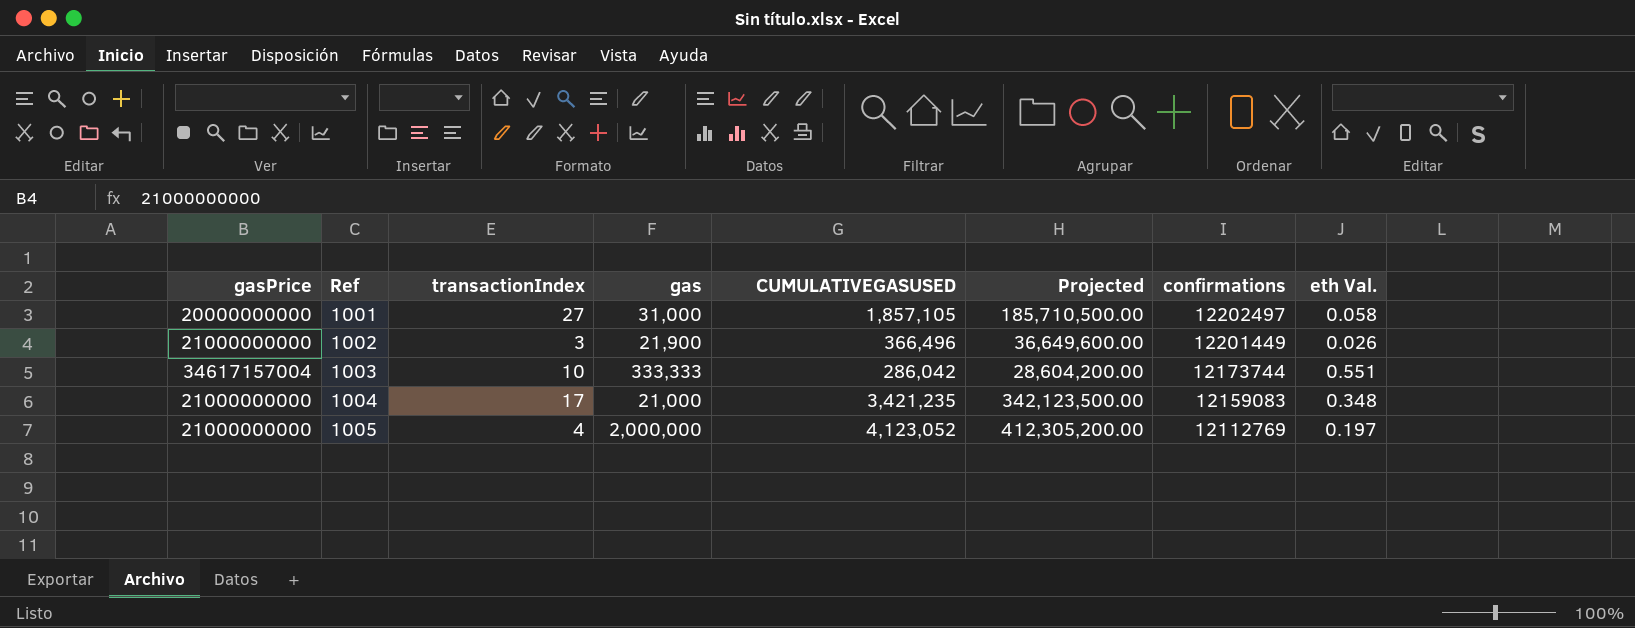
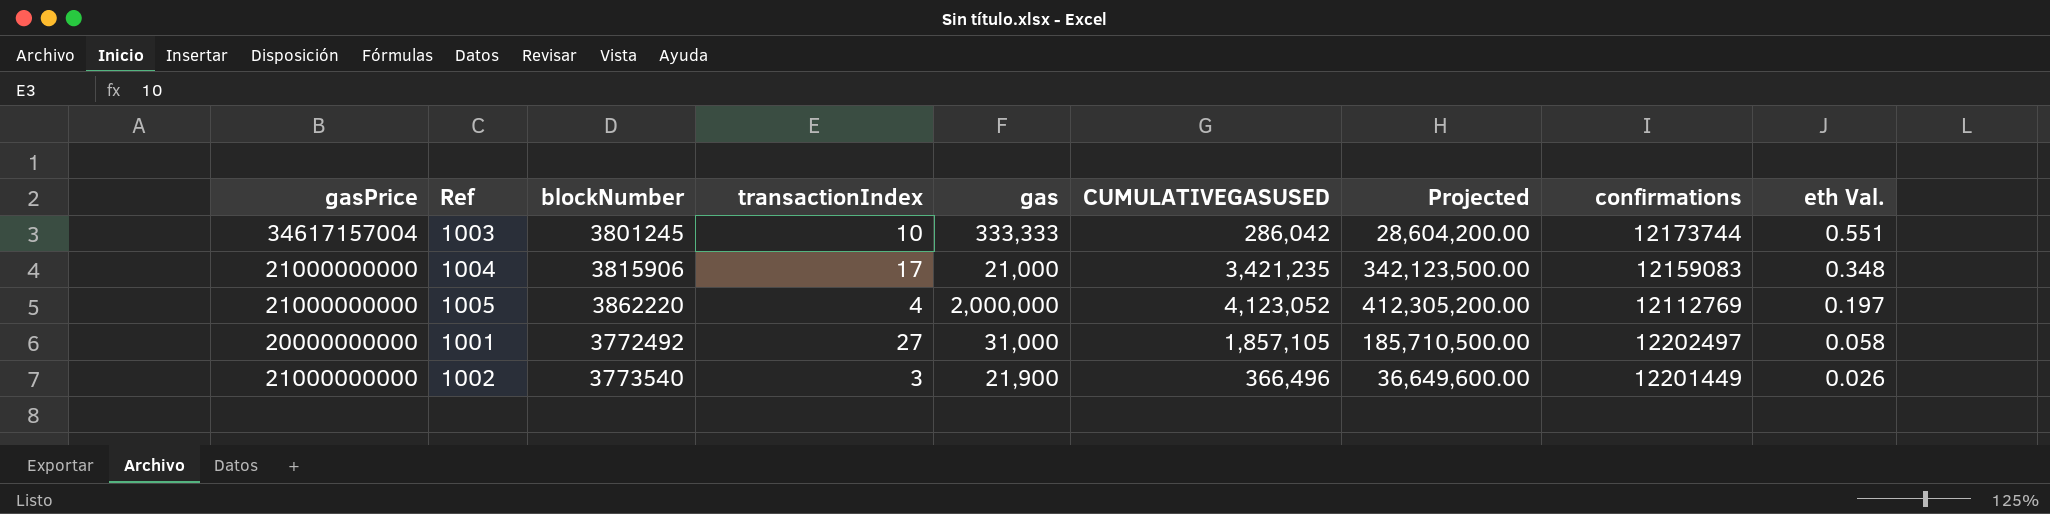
row order: Ref ascending -> eth Val. descending
column blockNumber | position: none -> 3

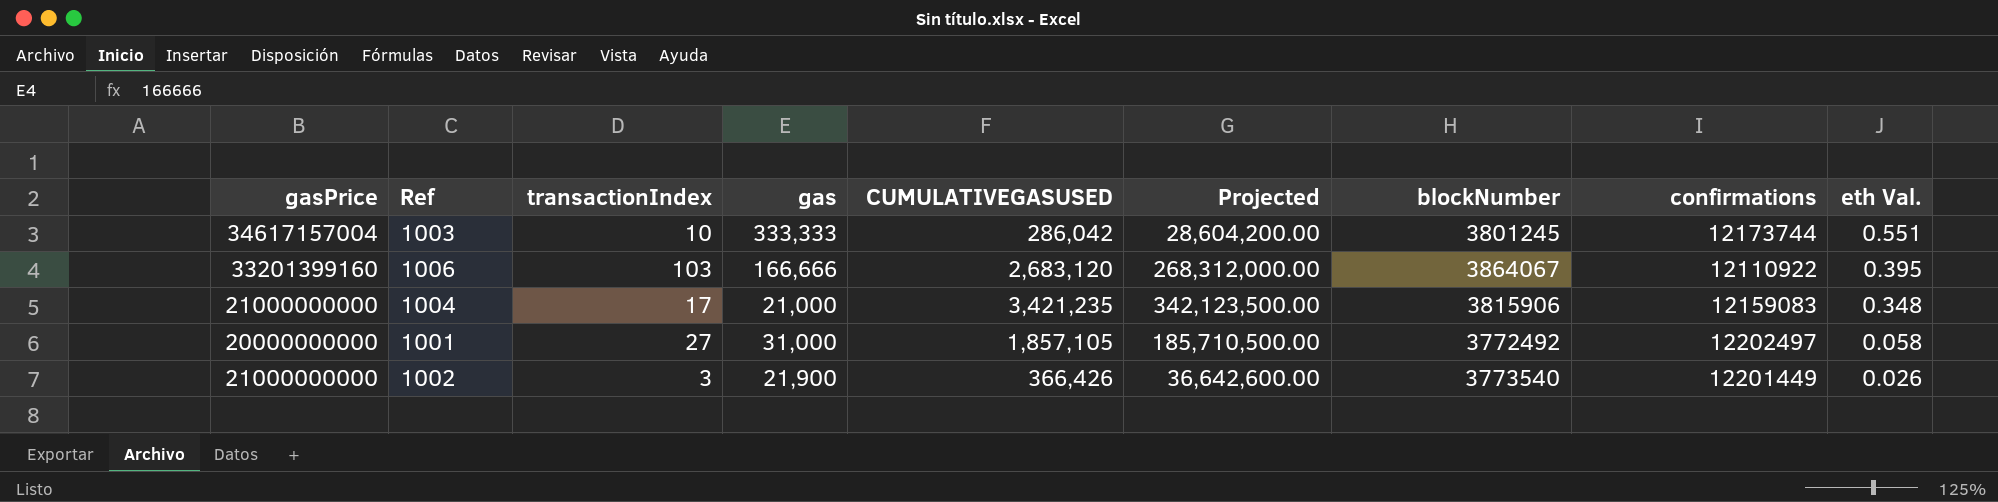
column blockNumber | position: 3 -> 7
row 1005: 21000000000 | 3862220 | 4 | 2,000,000 | 4,123,052 | 412,305,200.00 | 12112769 | 0.197 -> none
row 1006: none -> 33201399160 | 103 | 166,666 | 2,683,120 | 268,312,000.00 | 3864067 | 12110922 | 0.395
1002 | CUMULATIVEGASUSED: 366,496 -> 366,426
1002 | Projected: 36,649,600.00 -> 36,642,600.00

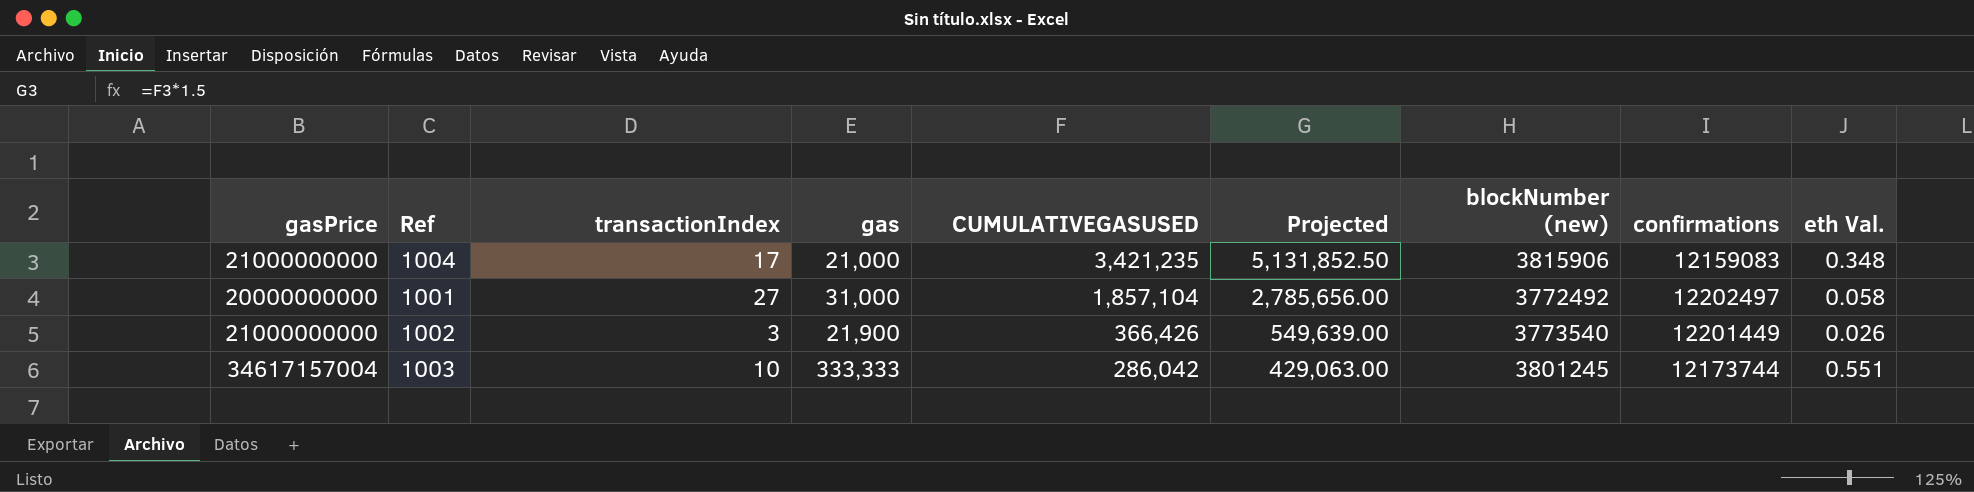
row order: eth Val. descending -> CUMULATIVEGASUSED descending
column Projected | formula: [CUMULATIVEGASUSED] * 100 -> [CUMULATIVEGASUSED] * 1.5
column name: blockNumber -> blockNumber (new)
row 1006: 33201399160 | 103 | 166,666 | 2,683,120 | 268,312,000.00 | 3864067 | 12110922 | 0.395 -> none
1001 | CUMULATIVEGASUSED: 1,857,105 -> 1,857,104

